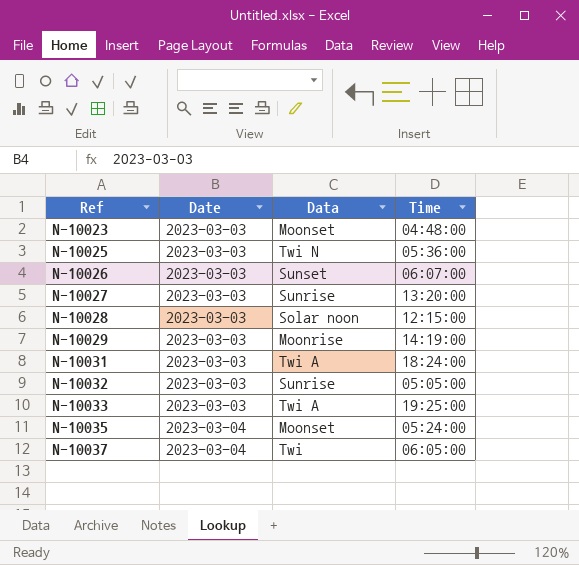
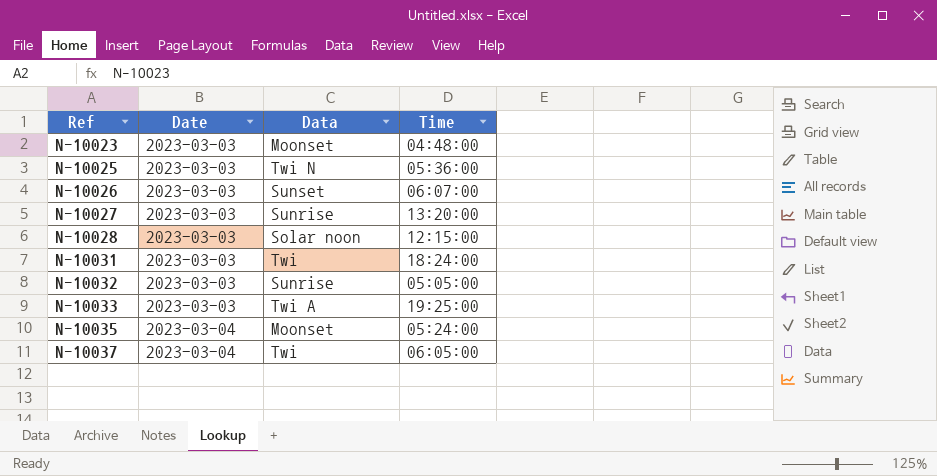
row N-10029: 2023-03-03 | Moonrise | 14:19:00 -> none
N-10031 | Data: Twi A -> Twi

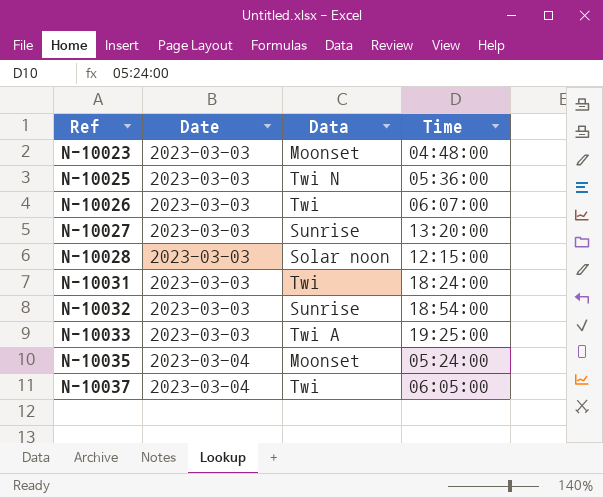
N-10026 | Data: Sunset -> Twi
N-10032 | Time: 05:05:00 -> 18:54:00

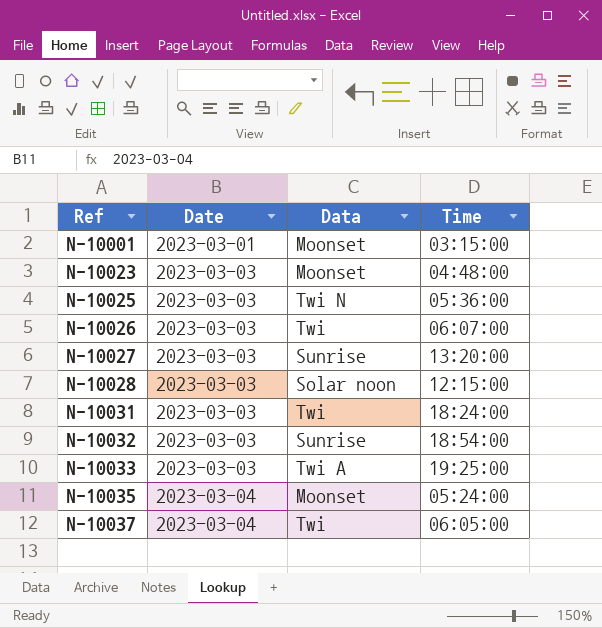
row N-10001: none -> 2023-03-01 | Moonset | 03:15:00

